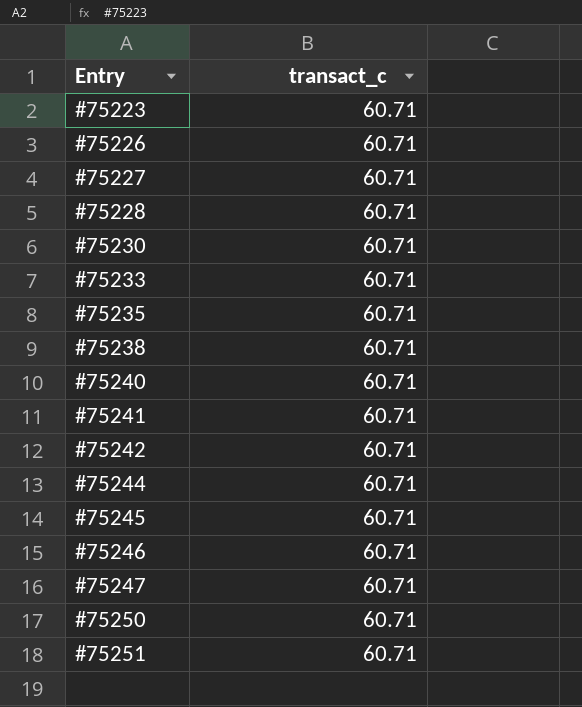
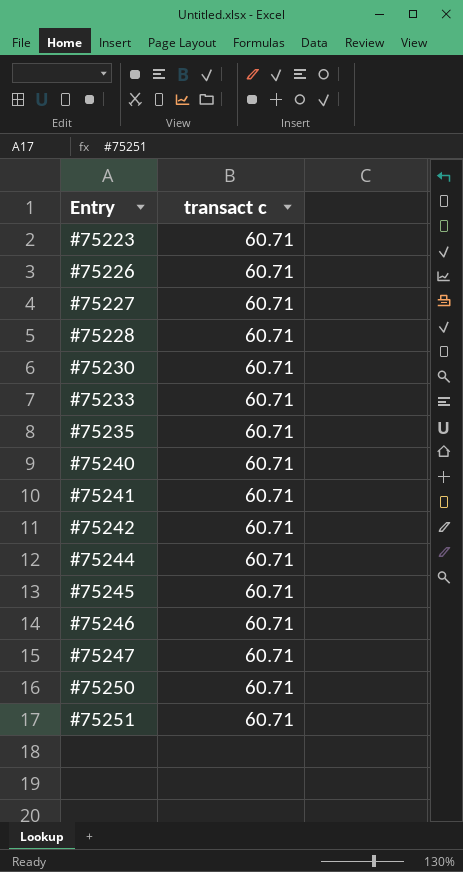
column name: transact_c -> transact c
row #75238: 60.71 -> none

